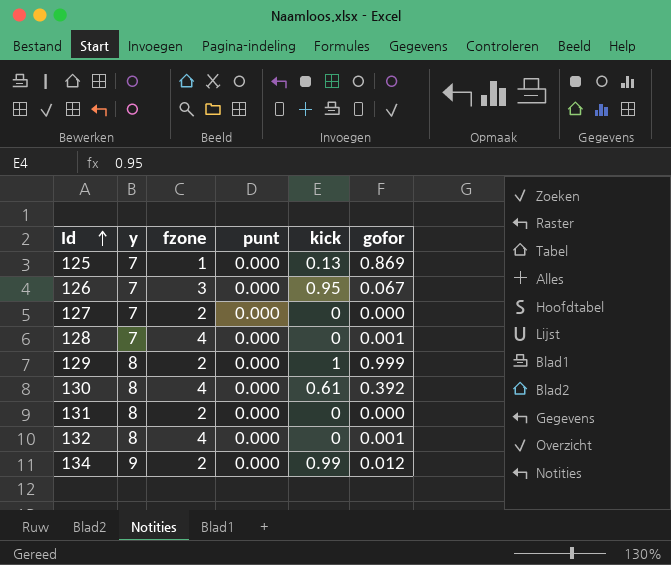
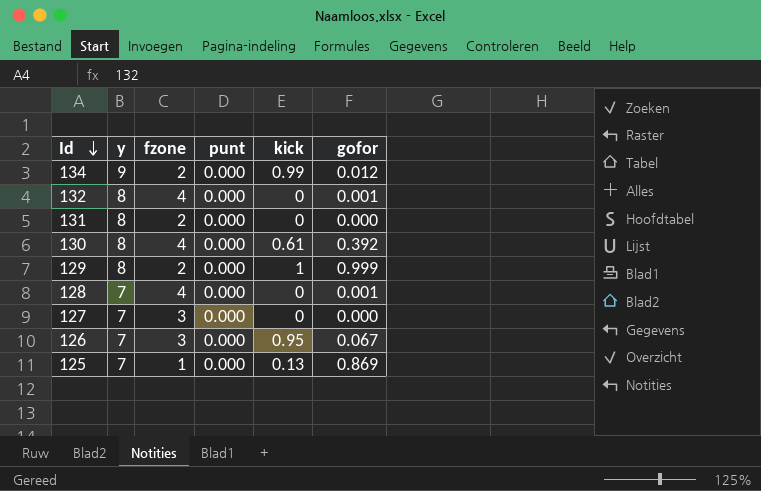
row order: Id ascending -> Id descending
127 | fzone: 2 -> 3

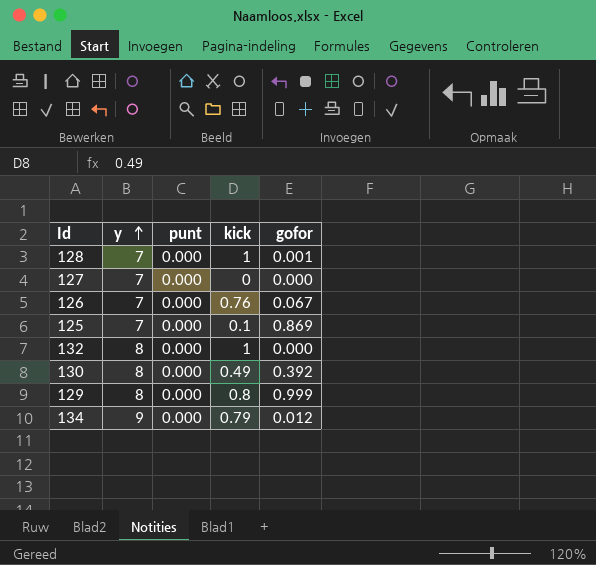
row order: Id descending -> y ascending
column fzone | position: 3 -> none
row 131: 8 | 2 | 0.000 | 0 | 0.000 -> none
128 | kick: 0 -> 1
126 | kick: 0.95 -> 0.76
125 | kick: 0.13 -> 0.1
132 | kick: 0 -> 1
132 | gofor: 0.001 -> 0.000
130 | kick: 0.61 -> 0.49
129 | kick: 1 -> 0.8
134 | kick: 0.99 -> 0.79

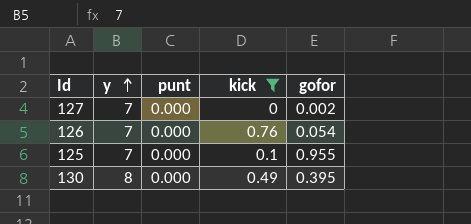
filter: none -> kick <= 0.76
127 | gofor: 0.000 -> 0.002
126 | gofor: 0.067 -> 0.054
125 | gofor: 0.869 -> 0.955
130 | gofor: 0.392 -> 0.395

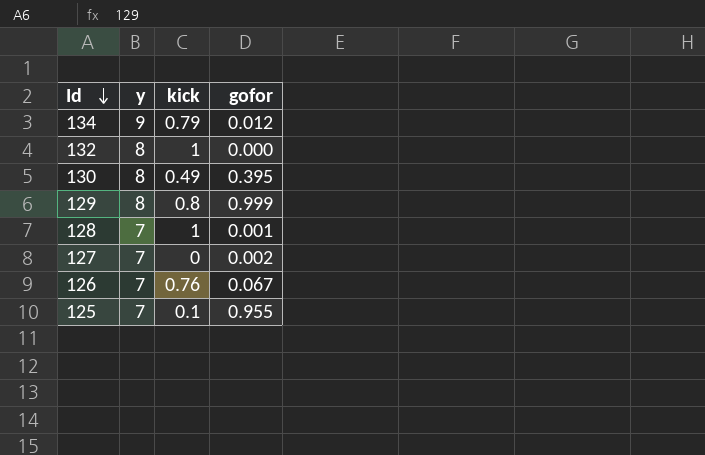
filter: kick <= 0.76 -> none
row order: y ascending -> Id descending
column punt | position: 3 -> none
126 | gofor: 0.054 -> 0.067

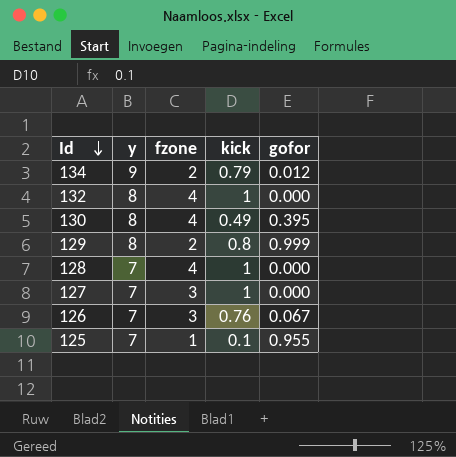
column fzone | position: none -> 3
128 | gofor: 0.001 -> 0.000
127 | kick: 0 -> 1
127 | gofor: 0.002 -> 0.000

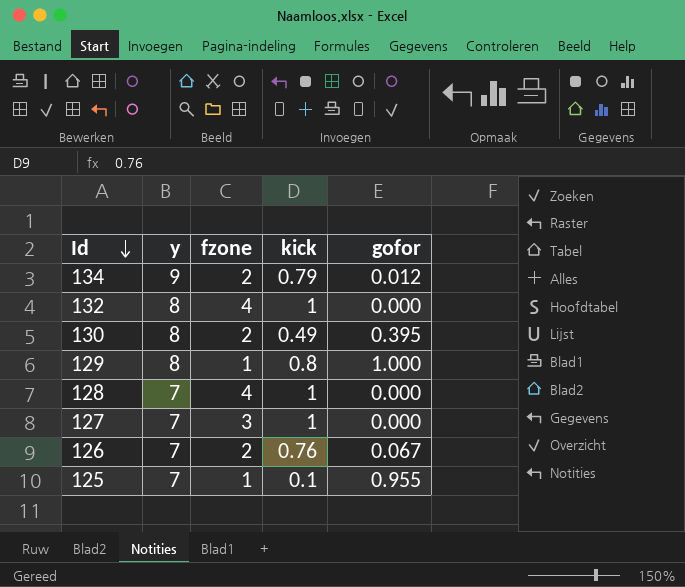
130 | fzone: 4 -> 2
129 | fzone: 2 -> 1
129 | gofor: 0.999 -> 1.000
126 | fzone: 3 -> 2

